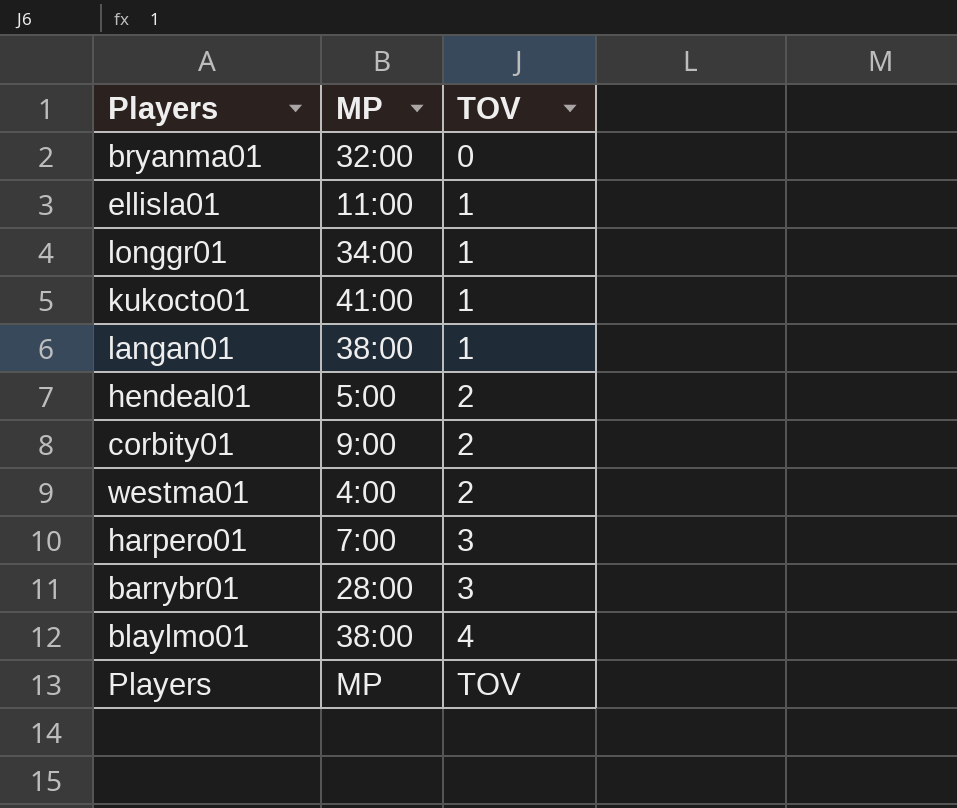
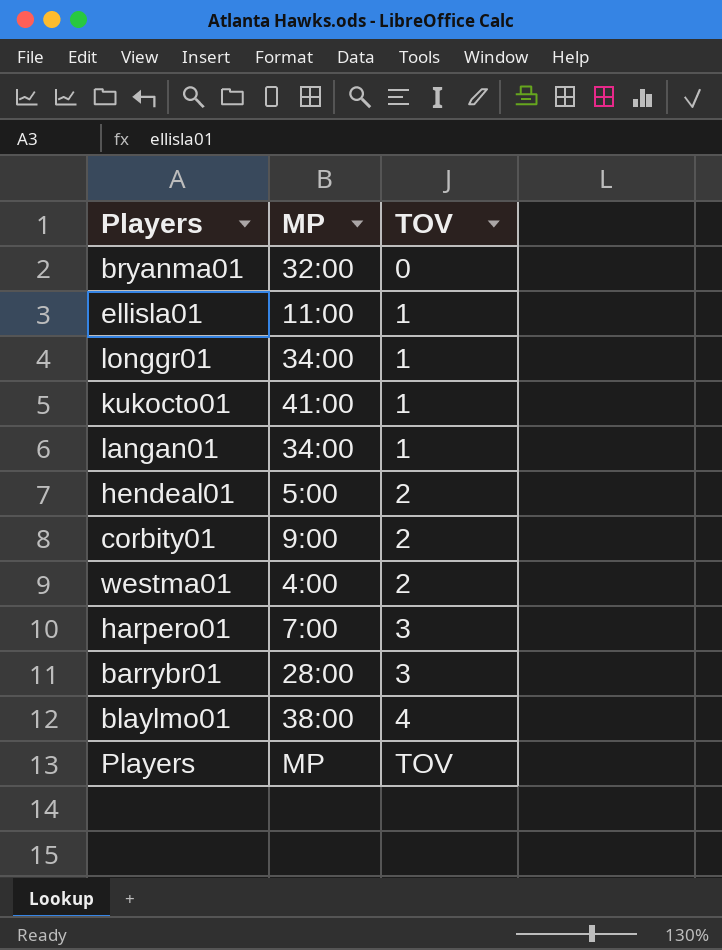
langan01 | MP: 38:00 -> 34:00

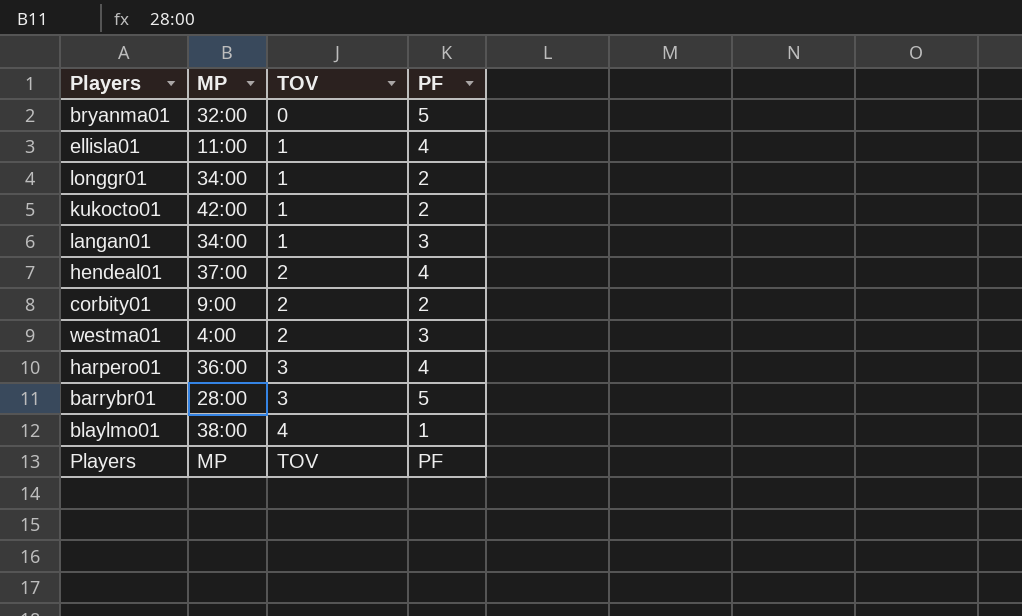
column PF | position: none -> 4
kukocto01 | MP: 41:00 -> 42:00
hendeal01 | MP: 5:00 -> 37:00
harpero01 | MP: 7:00 -> 36:00

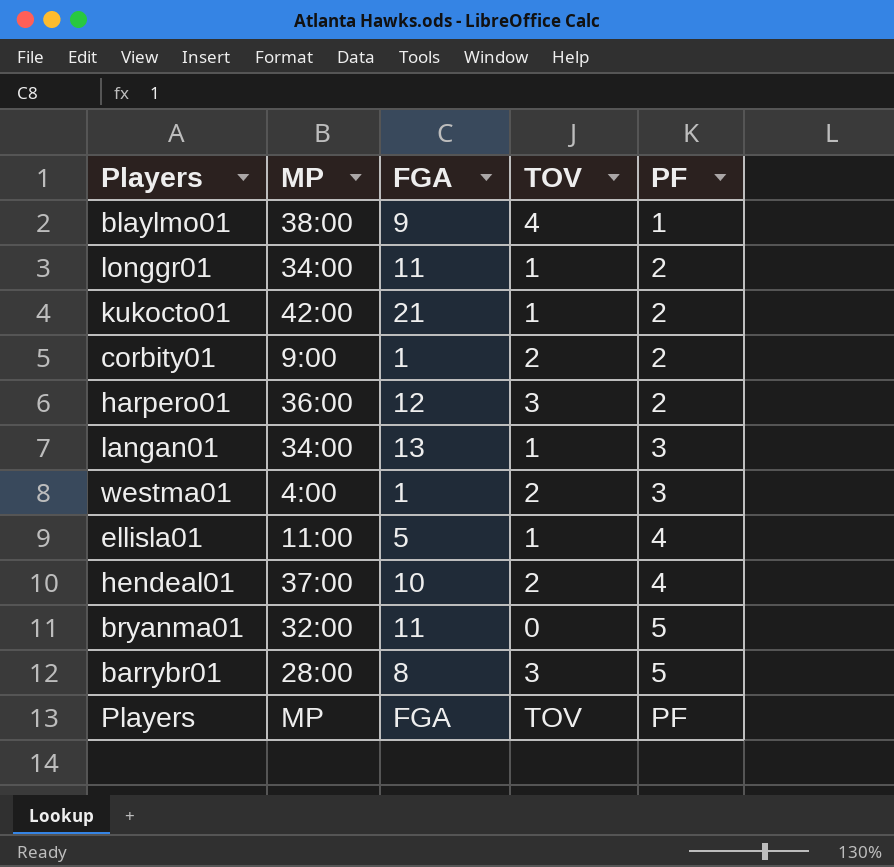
row order: TOV ascending -> PF ascending
column FGA | position: none -> 3
harpero01 | PF: 4 -> 2

